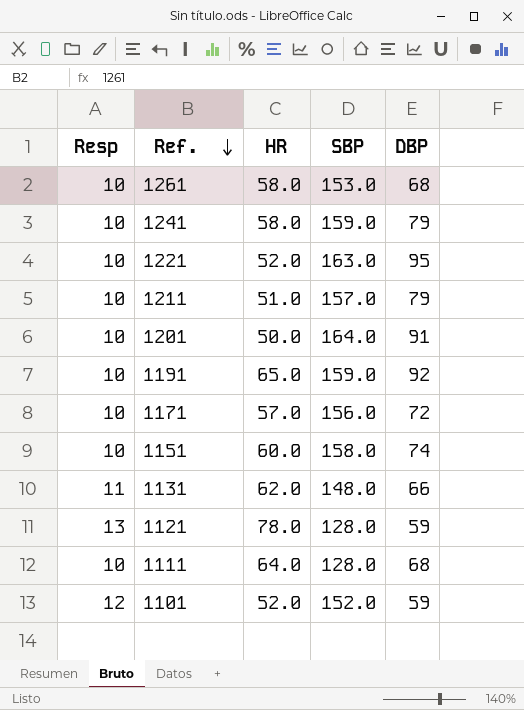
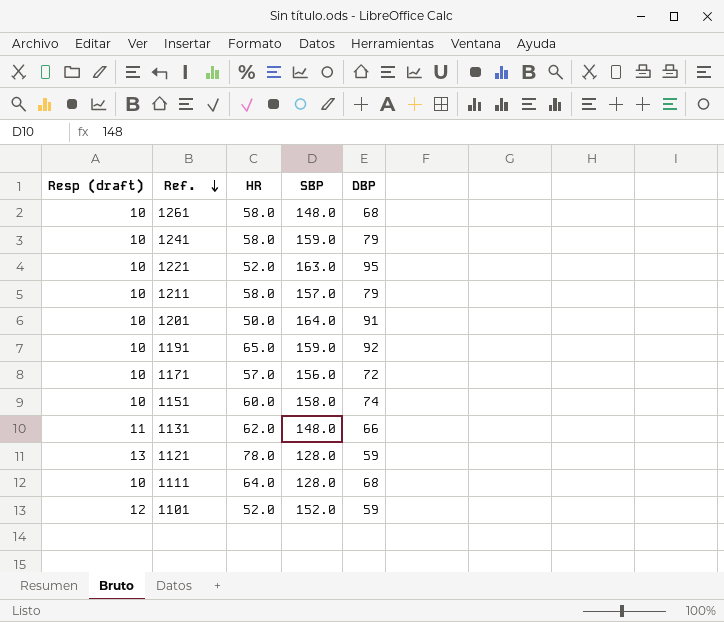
column name: Resp -> Resp (draft)
1261 | SBP: 153.0 -> 148.0
1211 | HR: 51.0 -> 58.0

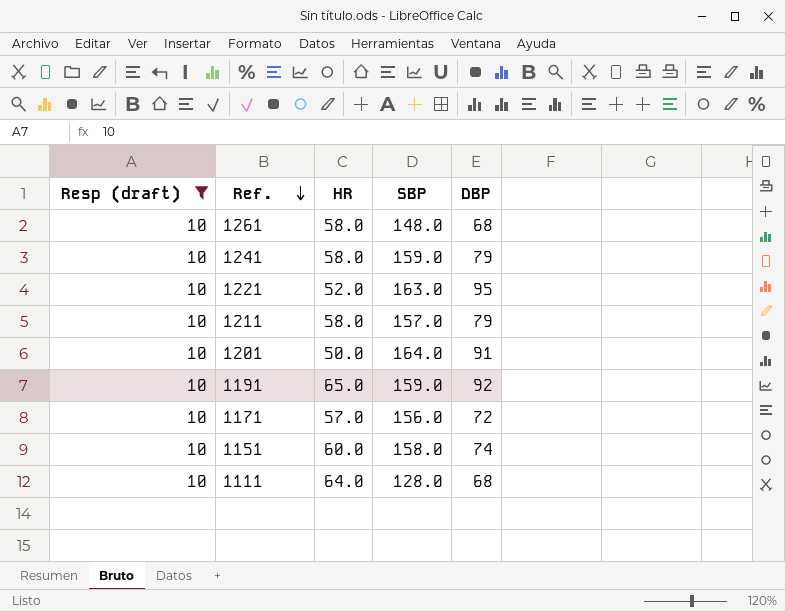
filter: none -> Resp (draft) = 10

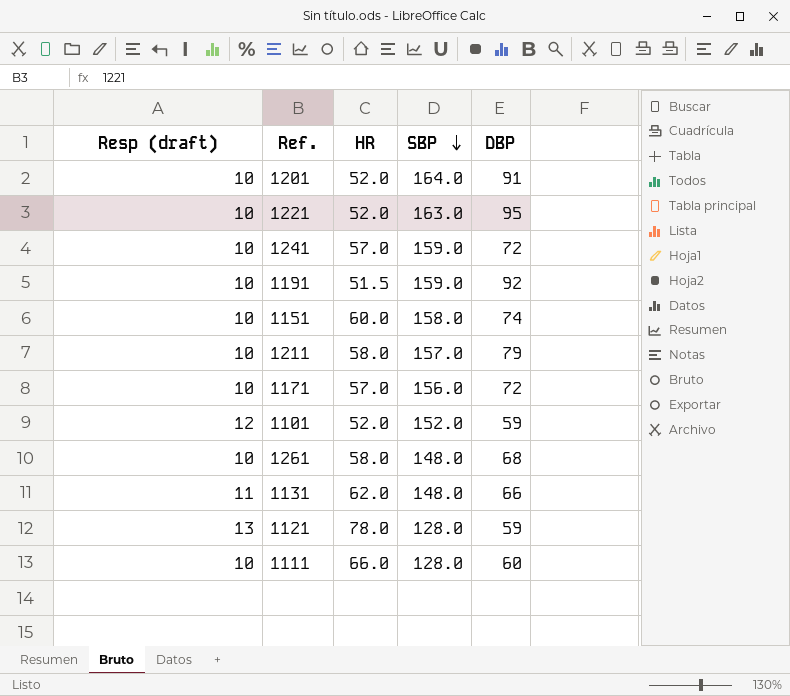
filter: Resp (draft) = 10 -> none
row order: Ref. descending -> SBP descending
1201 | HR: 50.0 -> 52.0
1241 | HR: 58.0 -> 57.0
1241 | DBP: 79 -> 72
1191 | HR: 65.0 -> 51.5
1111 | HR: 64.0 -> 66.0
1111 | DBP: 68 -> 60

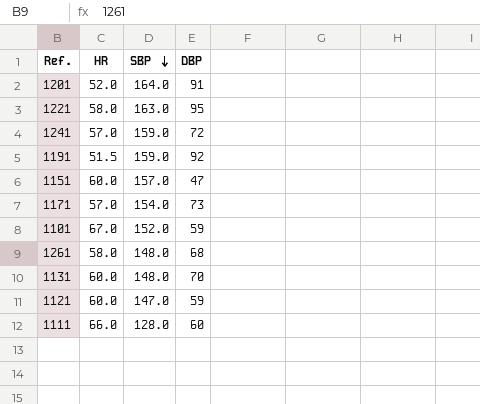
column Resp (draft) | position: 1 -> none
row 1211: 10 | 58.0 | 157.0 | 79 -> none
1221 | HR: 52.0 -> 58.0
1151 | SBP: 158.0 -> 157.0
1151 | DBP: 74 -> 47
1171 | SBP: 156.0 -> 154.0
1171 | DBP: 72 -> 73
1101 | HR: 52.0 -> 67.0
1131 | HR: 62.0 -> 60.0
1131 | DBP: 66 -> 70
1121 | HR: 78.0 -> 60.0
1121 | SBP: 128.0 -> 147.0

